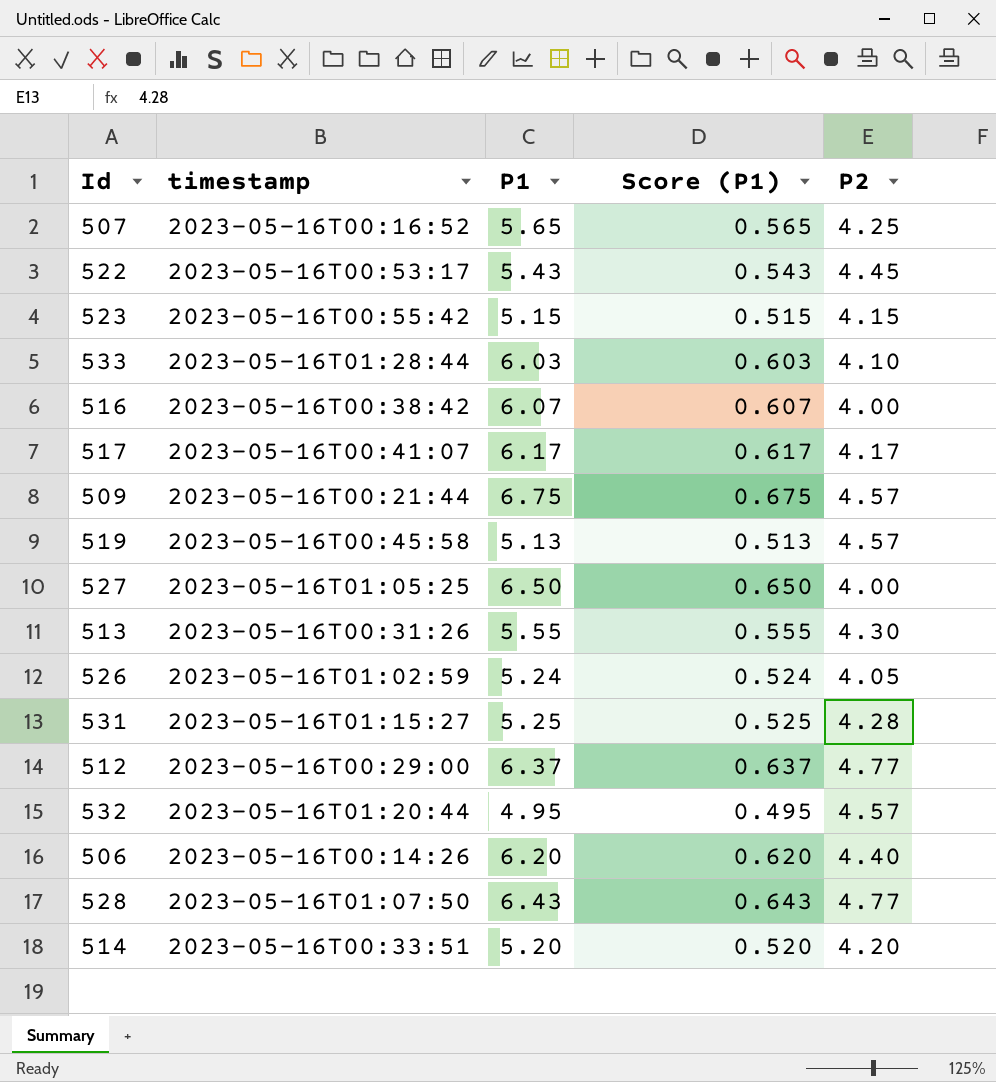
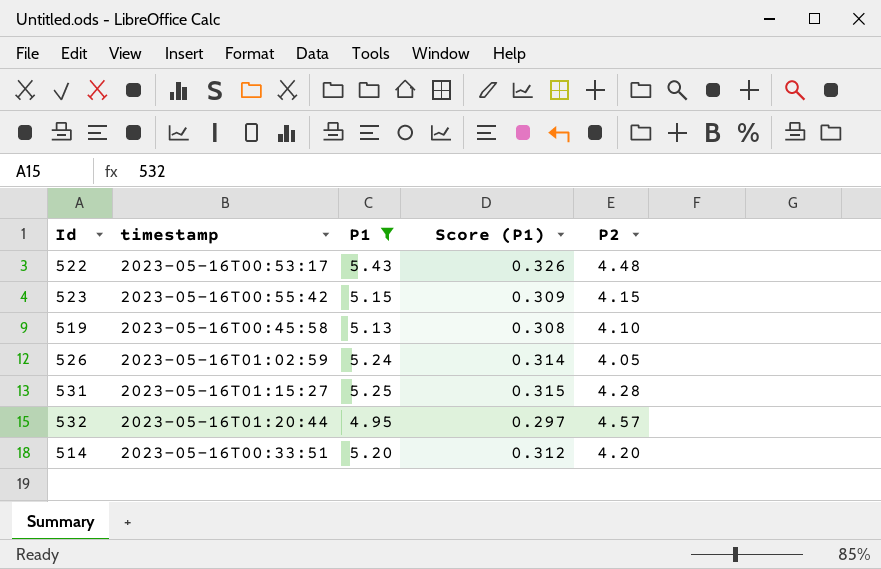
filter: none -> P1 <= 5.43
column Score (P1) | formula: [P1] * 0.1 -> [P1] * 0.06
522 | P2: 4.45 -> 4.48
519 | P2: 4.57 -> 4.10

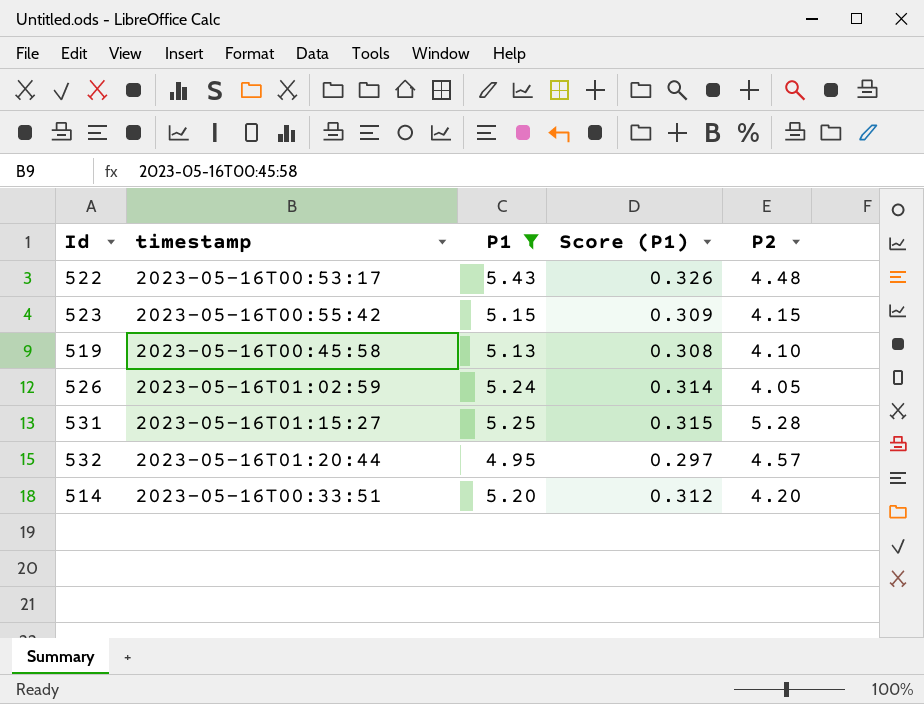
531 | P2: 4.28 -> 5.28

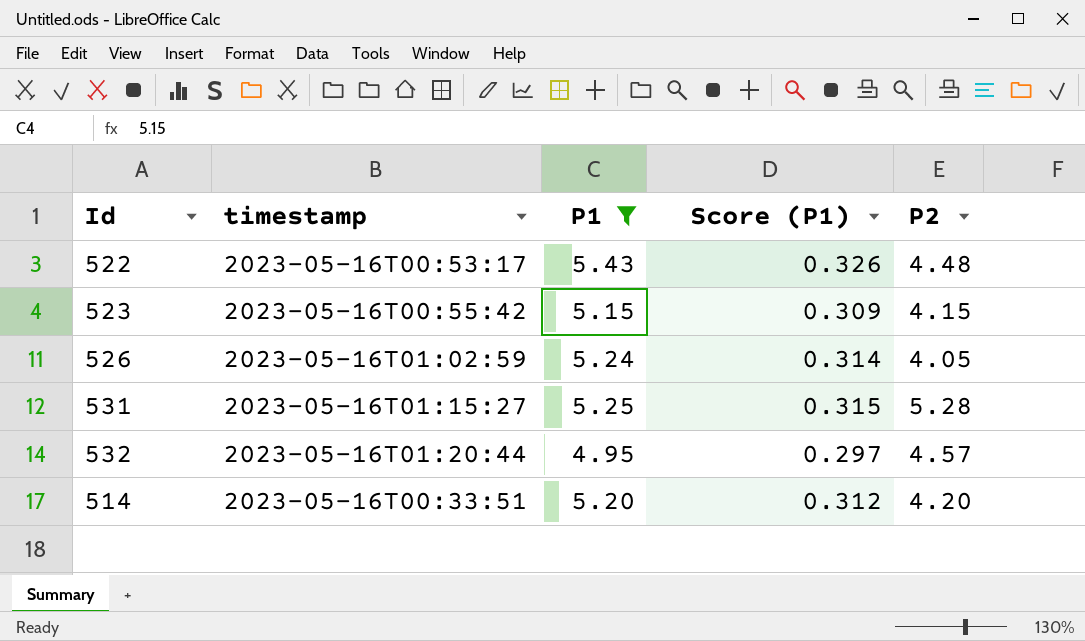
row 519: 2023-05-16T00:45:58 | 5.13 | 0.308 | 4.10 -> none

